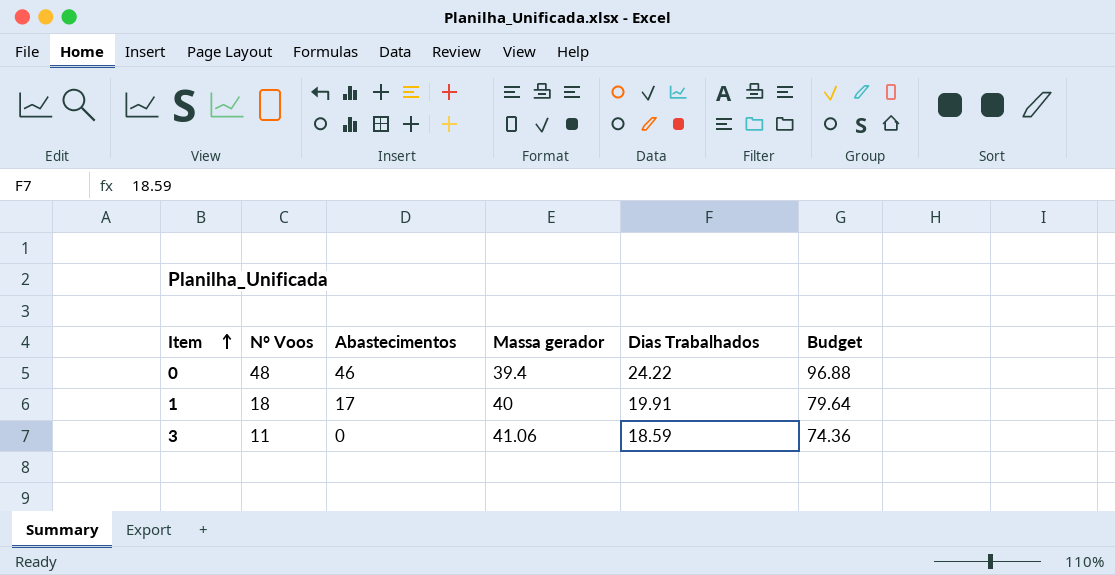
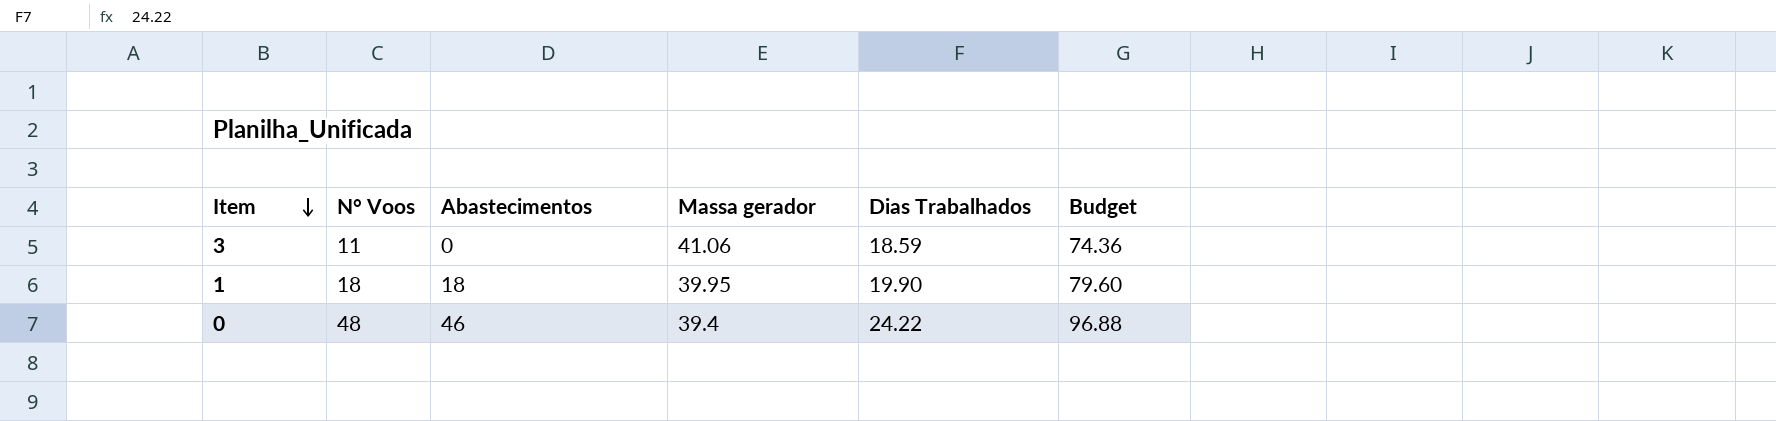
row order: Item ascending -> Item descending
1 | Abastecimentos: 17 -> 18
1 | Massa gerador: 40 -> 39.95
1 | Dias Trabalhados: 19.91 -> 19.90
1 | Budget: 79.64 -> 79.60

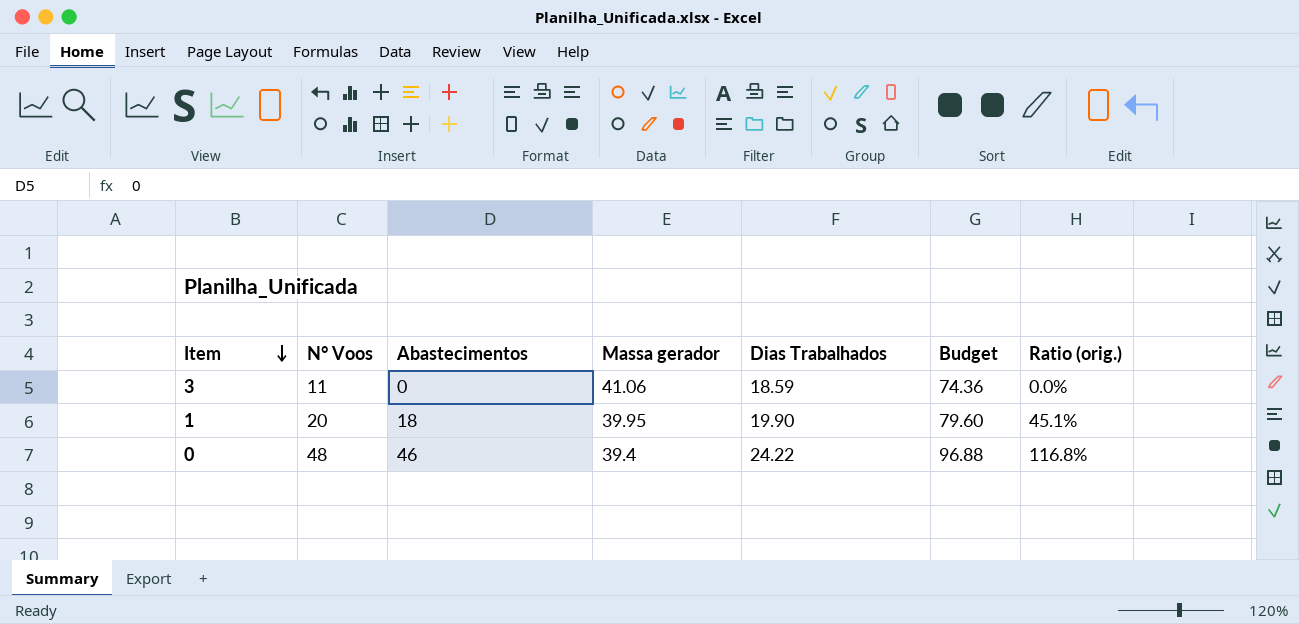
column Ratio (orig.) | formula: none -> [Abastecimentos] / [Massa gerador]
1 | N° Voos: 18 -> 20

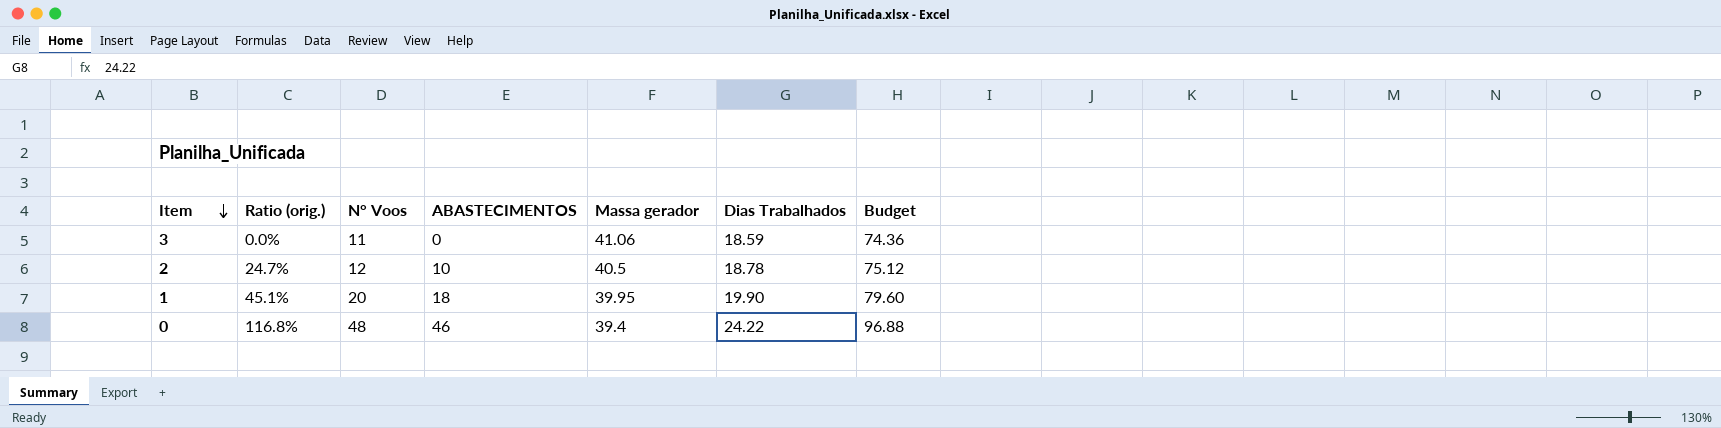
column Ratio (orig.) | position: 7 -> 2
column name: Abastecimentos -> ABASTECIMENTOS
row 2: none -> 24.7% | 12 | 10 | 40.5 | 18.78 | 75.12

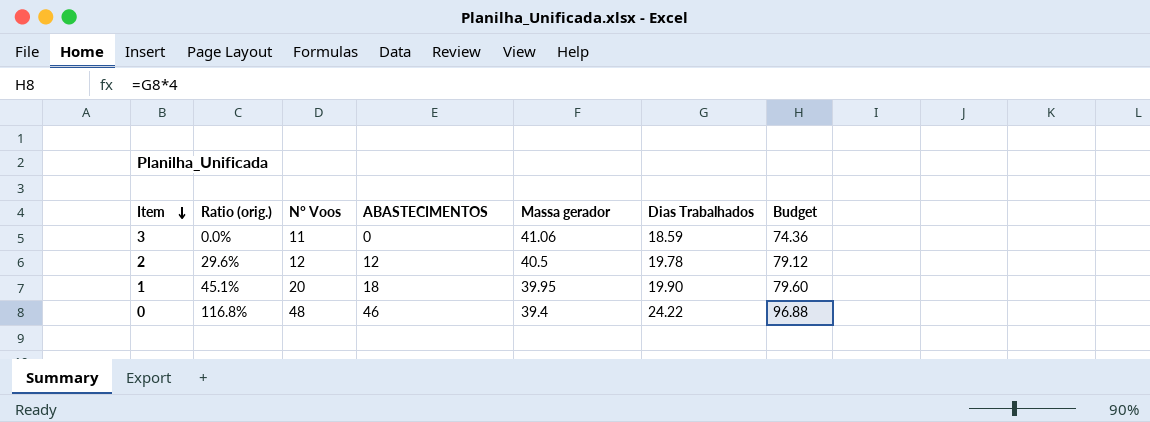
2 | Ratio (orig.): 24.7% -> 29.6%
2 | ABASTECIMENTOS: 10 -> 12
2 | Dias Trabalhados: 18.78 -> 19.78
2 | Budget: 75.12 -> 79.12

